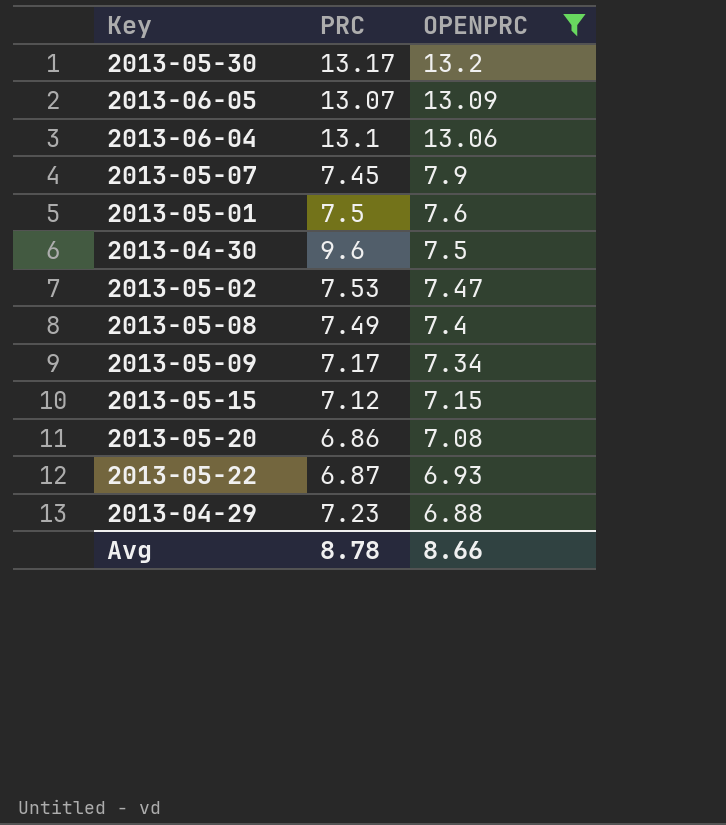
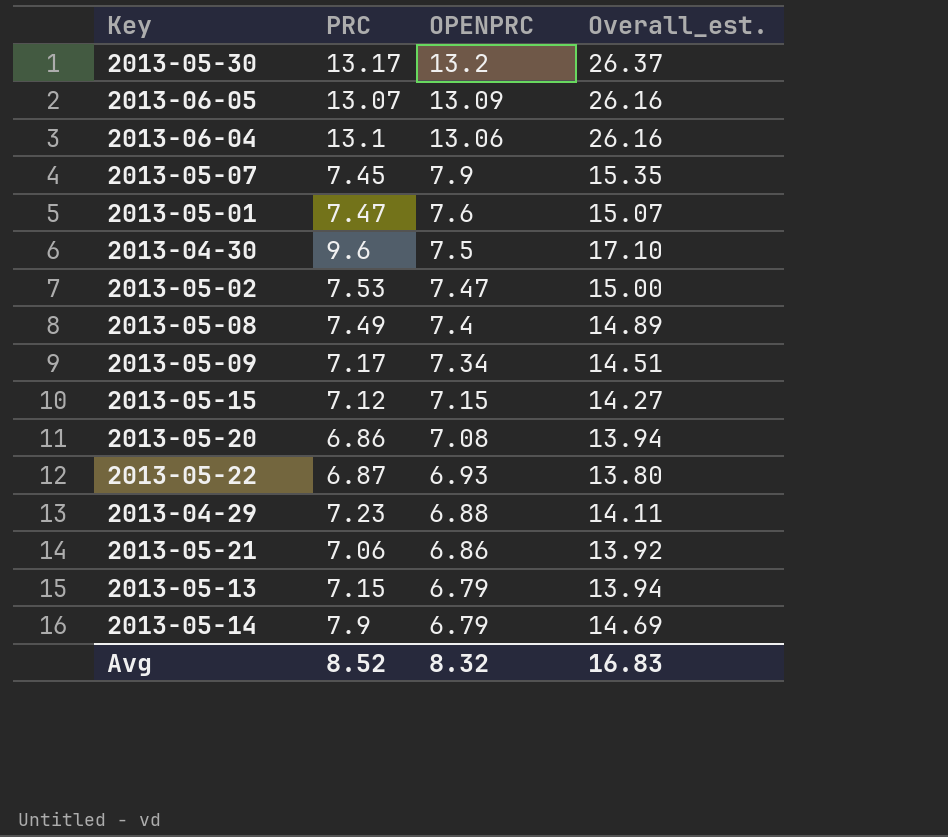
filter: OPENPRC >= 6.88 -> none
column Overall_est. | formula: none -> [PRC] + [OPENPRC]
2013-05-01 | PRC: 7.5 -> 7.47
Avg | PRC: 8.78 -> 8.52
Avg | OPENPRC: 8.66 -> 8.32

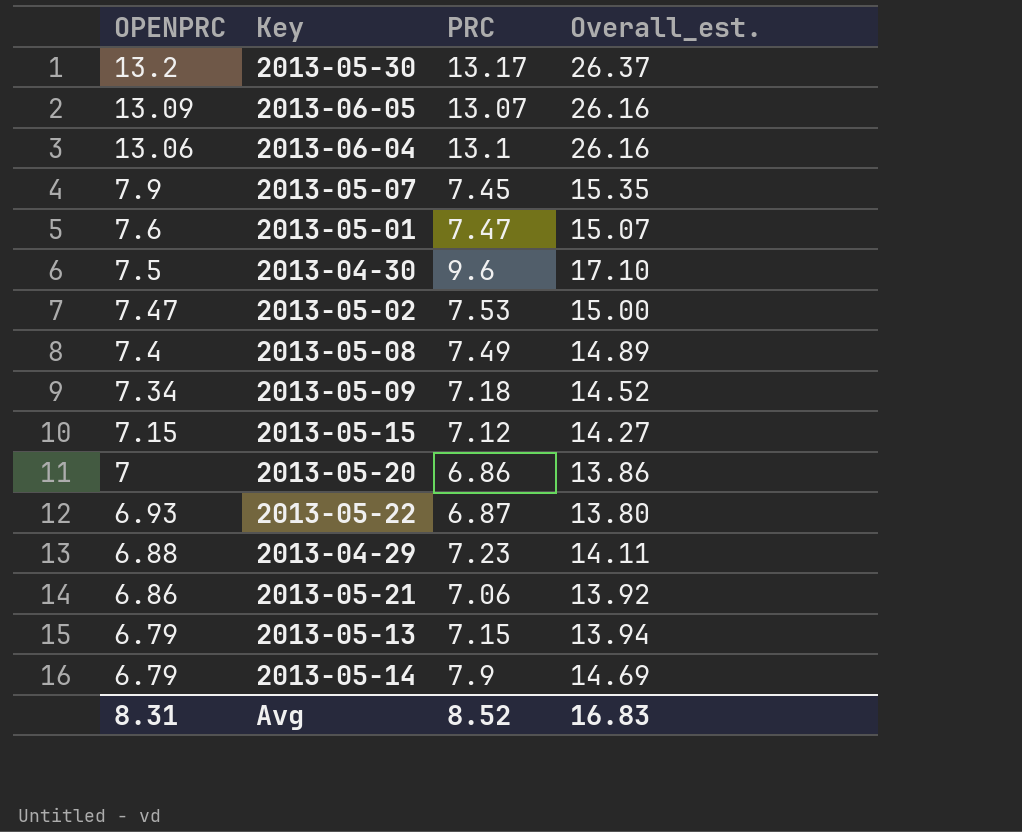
column OPENPRC | position: 3 -> 1
2013-05-09 | PRC: 7.17 -> 7.18
2013-05-09 | Overall_est.: 14.51 -> 14.52
2013-05-20 | OPENPRC: 7.08 -> 7
2013-05-20 | Overall_est.: 13.94 -> 13.86
Avg | OPENPRC: 8.32 -> 8.31

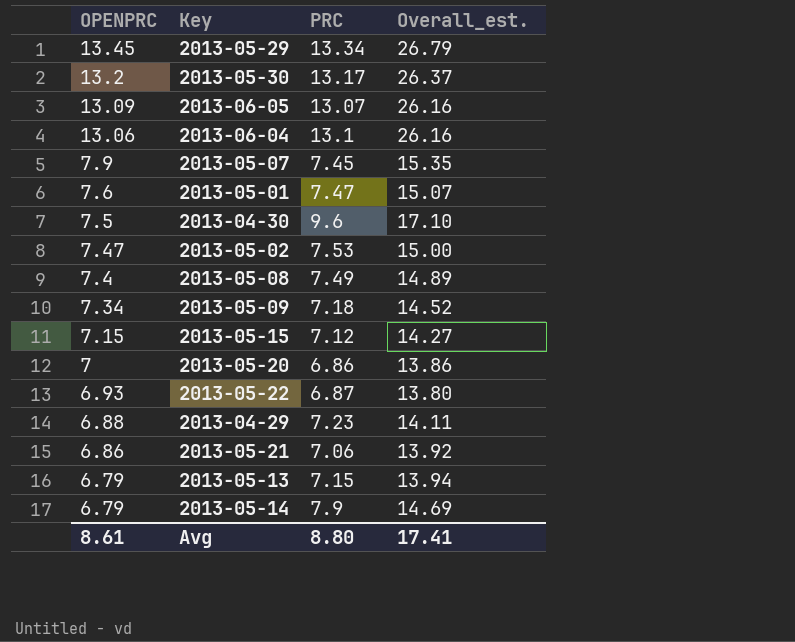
row 2013-05-29: none -> 13.45 | 13.34 | 26.79
Avg | OPENPRC: 8.31 -> 8.61
Avg | PRC: 8.52 -> 8.80
Avg | Overall_est.: 16.83 -> 17.41

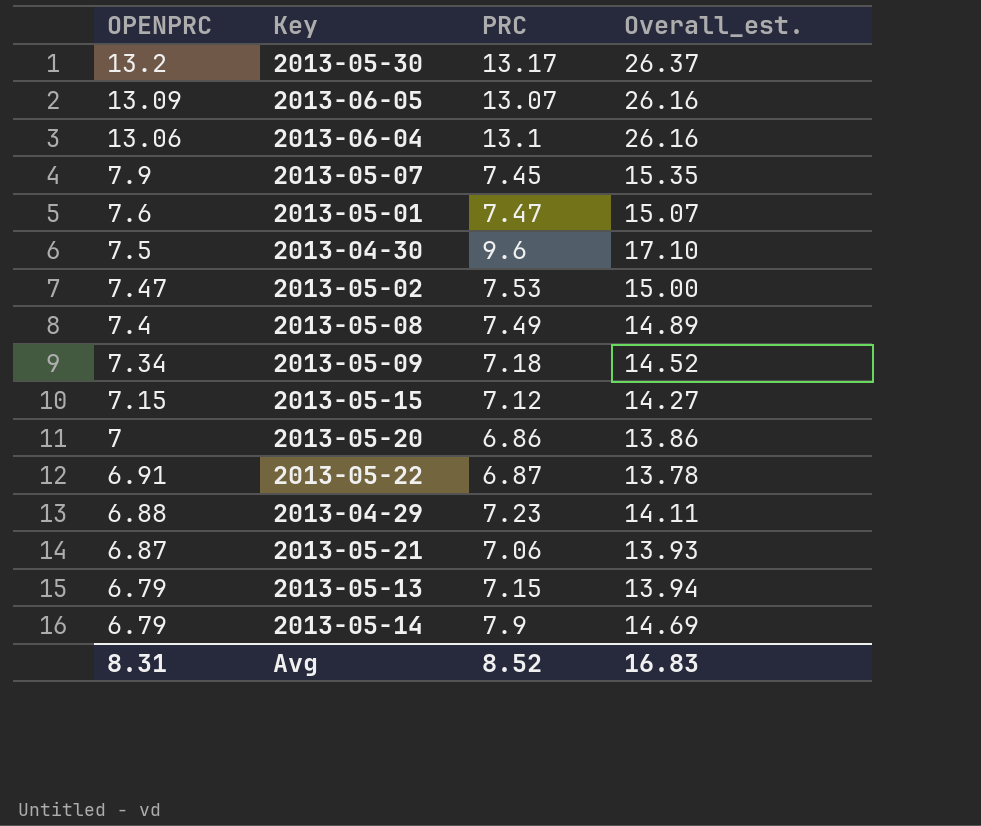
row 2013-05-29: 13.45 | 13.34 | 26.79 -> none
2013-05-22 | OPENPRC: 6.93 -> 6.91
2013-05-22 | Overall_est.: 13.80 -> 13.78
2013-05-21 | OPENPRC: 6.86 -> 6.87
2013-05-21 | Overall_est.: 13.92 -> 13.93
Avg | OPENPRC: 8.61 -> 8.31
Avg | PRC: 8.80 -> 8.52
Avg | Overall_est.: 17.41 -> 16.83

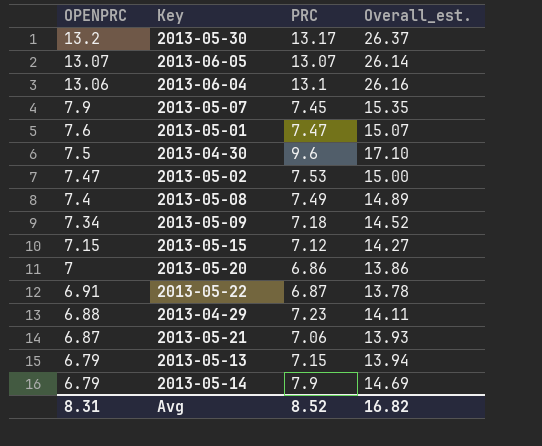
2013-06-05 | OPENPRC: 13.09 -> 13.07
2013-06-05 | Overall_est.: 26.16 -> 26.14
Avg | Overall_est.: 16.83 -> 16.82

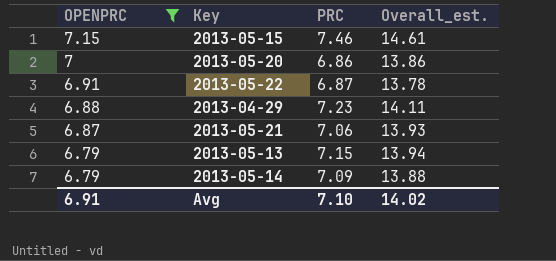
filter: none -> OPENPRC <= 7.15
2013-05-15 | PRC: 7.12 -> 7.46
2013-05-15 | Overall_est.: 14.27 -> 14.61
2013-05-14 | PRC: 7.9 -> 7.09
2013-05-14 | Overall_est.: 14.69 -> 13.88
Avg | OPENPRC: 8.31 -> 6.91
Avg | PRC: 8.52 -> 7.10
Avg | Overall_est.: 16.82 -> 14.02

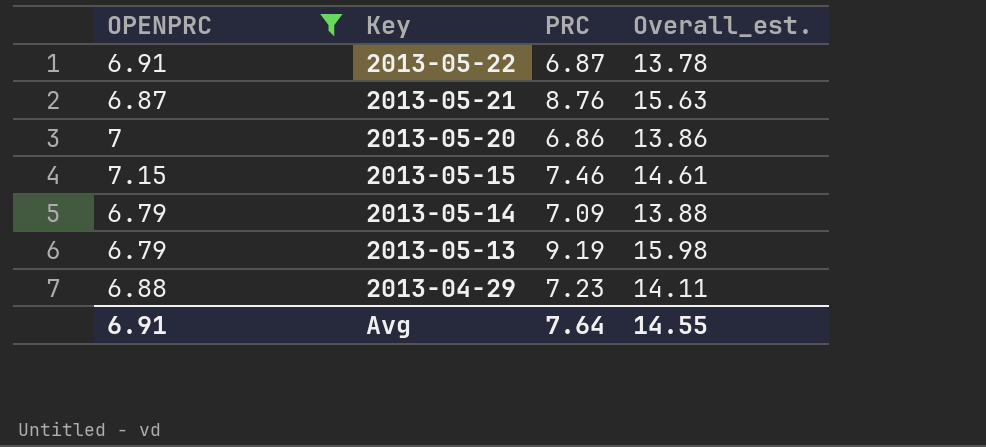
row order: OPENPRC descending -> Key descending
2013-05-21 | PRC: 7.06 -> 8.76
2013-05-21 | Overall_est.: 13.93 -> 15.63
2013-05-13 | PRC: 7.15 -> 9.19
2013-05-13 | Overall_est.: 13.94 -> 15.98
Avg | PRC: 7.10 -> 7.64
Avg | Overall_est.: 14.02 -> 14.55

